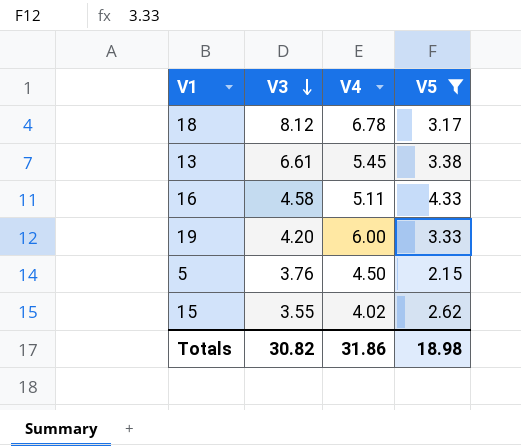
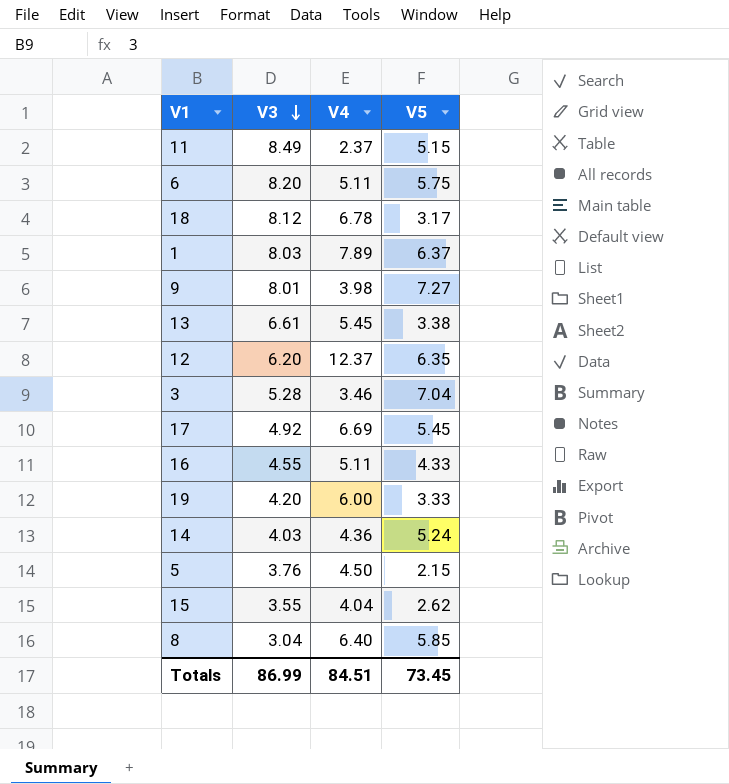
filter: V5 <= 4.33 -> none
16 | V3: 4.58 -> 4.55
15 | V4: 4.02 -> 4.04
Totals | V3: 30.82 -> 86.99
Totals | V4: 31.86 -> 84.51
Totals | V5: 18.98 -> 73.45

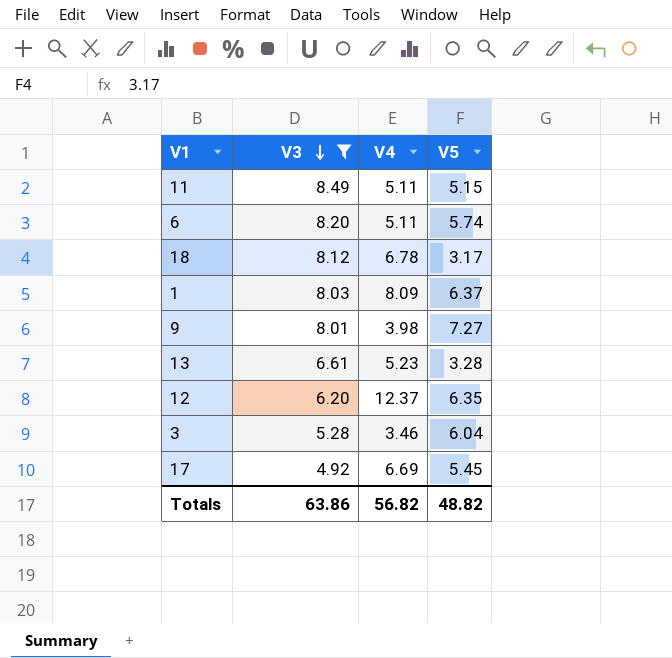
filter: none -> V3 >= 4.92
11 | V4: 2.37 -> 5.11
6 | V5: 5.75 -> 5.74
1 | V4: 7.89 -> 8.09
13 | V4: 5.45 -> 5.23
13 | V5: 3.38 -> 3.28
3 | V5: 7.04 -> 6.04
Totals | V3: 86.99 -> 63.86
Totals | V4: 84.51 -> 56.82
Totals | V5: 73.45 -> 48.82

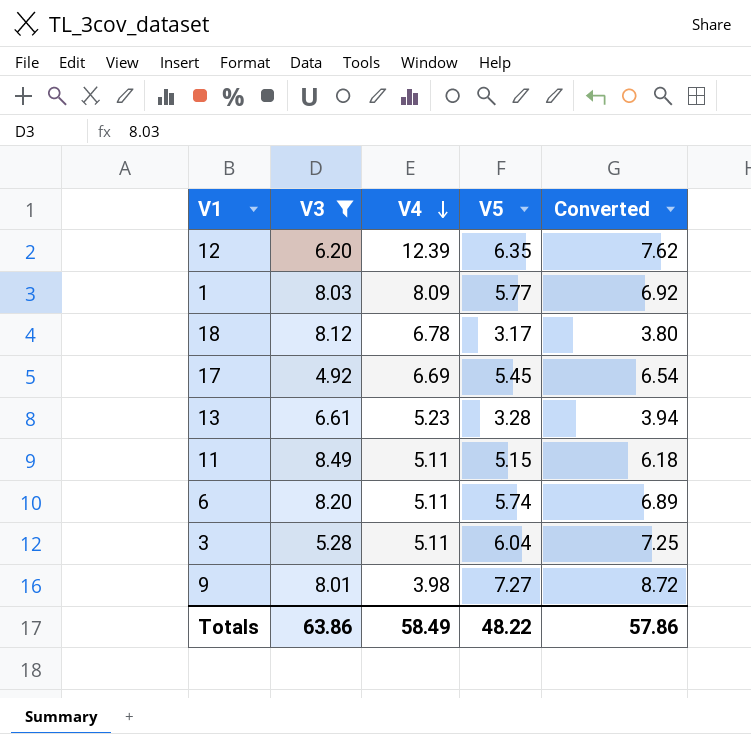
row order: V3 descending -> V4 descending
column Converted | formula: none -> [V5] * 1.2
12 | V4: 12.37 -> 12.39
1 | V5: 6.37 -> 5.77
3 | V4: 3.46 -> 5.11
Totals | V4: 56.82 -> 58.49
Totals | V5: 48.82 -> 48.22

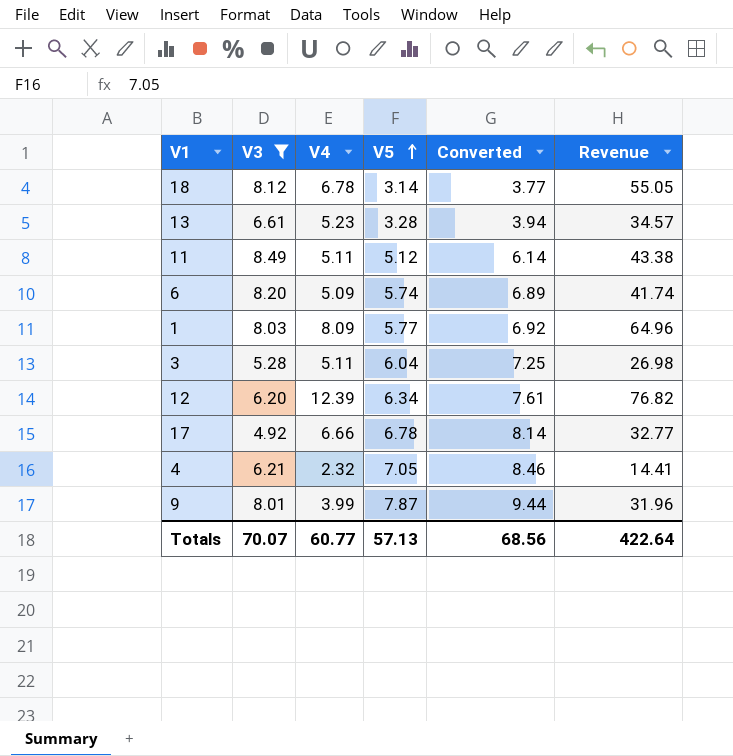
row order: V4 descending -> V5 ascending
column Revenue | formula: none -> [V3] * [V4]
18 | V5: 3.17 -> 3.14
18 | Converted: 3.80 -> 3.77
11 | V5: 5.15 -> 5.12
11 | Converted: 6.18 -> 6.14
6 | V4: 5.11 -> 5.09
12 | V5: 6.35 -> 6.34
12 | Converted: 7.62 -> 7.61
17 | V4: 6.69 -> 6.66
17 | V5: 5.45 -> 6.78
17 | Converted: 6.54 -> 8.14
row 4: none -> 6.21 | 2.32 | 7.05 | 8.46 | 14.41
9 | V4: 3.98 -> 3.99
9 | V5: 7.27 -> 7.87
9 | Converted: 8.72 -> 9.44
Totals | V3: 63.86 -> 70.07
Totals | V4: 58.49 -> 60.77
Totals | V5: 48.22 -> 57.13
Totals | Converted: 57.86 -> 68.56

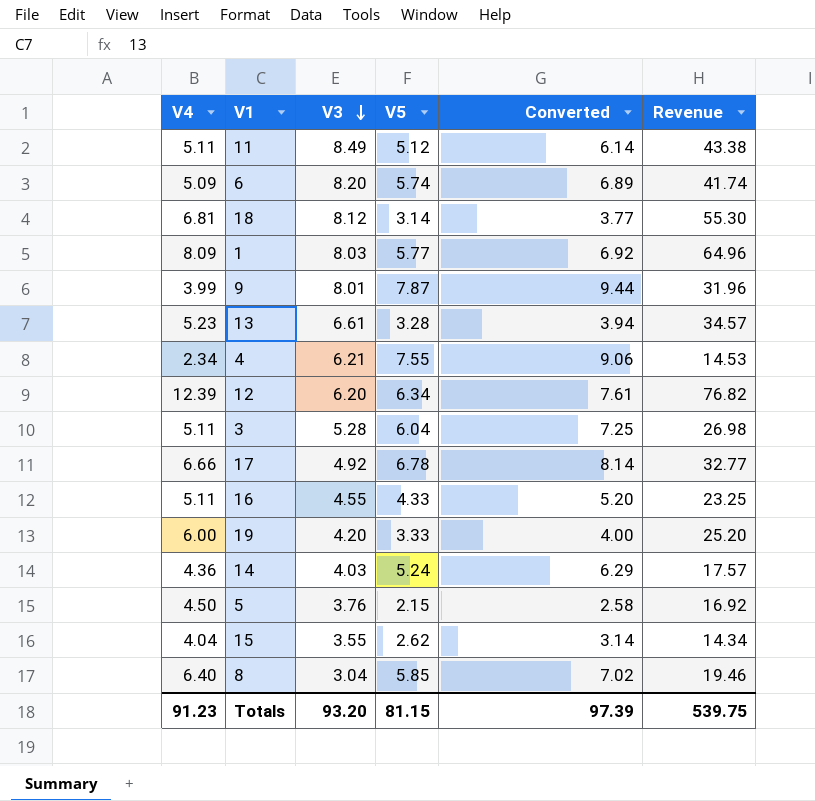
filter: V3 >= 4.92 -> none
row order: V5 ascending -> V3 descending
column V4 | position: 3 -> 1
18 | V4: 6.78 -> 6.81
18 | Revenue: 55.05 -> 55.30
4 | V4: 2.32 -> 2.34
4 | V5: 7.05 -> 7.55
4 | Converted: 8.46 -> 9.06
4 | Revenue: 14.41 -> 14.53
Totals | V4: 60.77 -> 91.23
Totals | V3: 70.07 -> 93.20
Totals | V5: 57.13 -> 81.15
Totals | Converted: 68.56 -> 97.39
Totals | Revenue: 422.64 -> 539.75

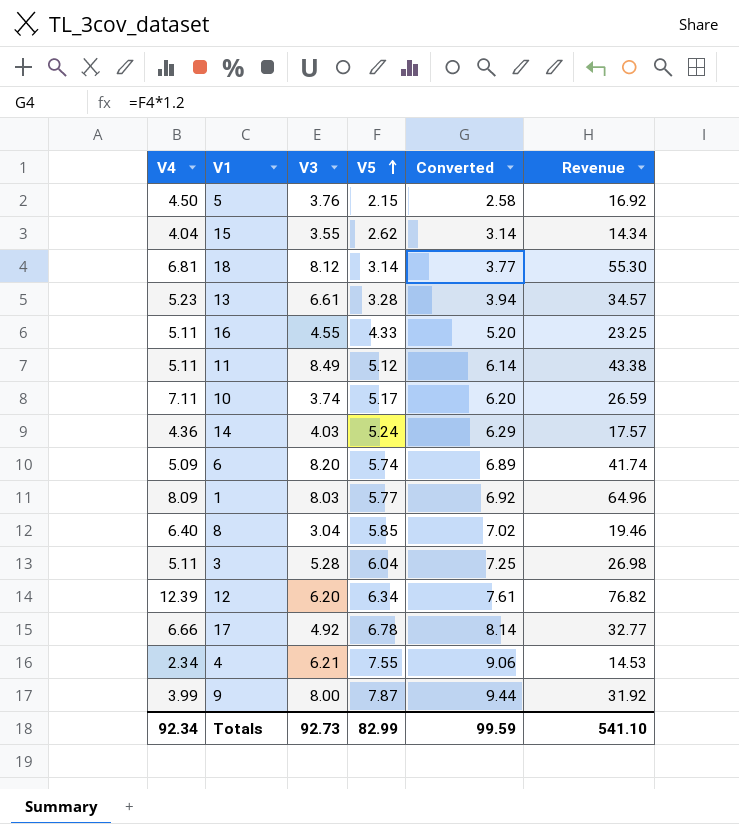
row order: V3 descending -> V5 ascending
row 19: 6.00 | 4.20 | 3.33 | 4.00 | 25.20 -> none
row 10: none -> 7.11 | 3.74 | 5.17 | 6.20 | 26.59
9 | V3: 8.01 -> 8.00
9 | Revenue: 31.96 -> 31.92
Totals | V4: 91.23 -> 92.34
Totals | V3: 93.20 -> 92.73
Totals | V5: 81.15 -> 82.99
Totals | Converted: 97.39 -> 99.59
Totals | Revenue: 539.75 -> 541.10

